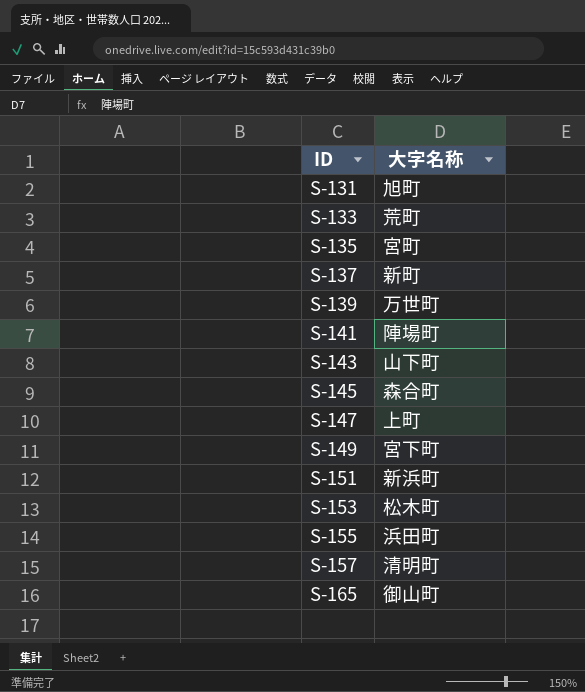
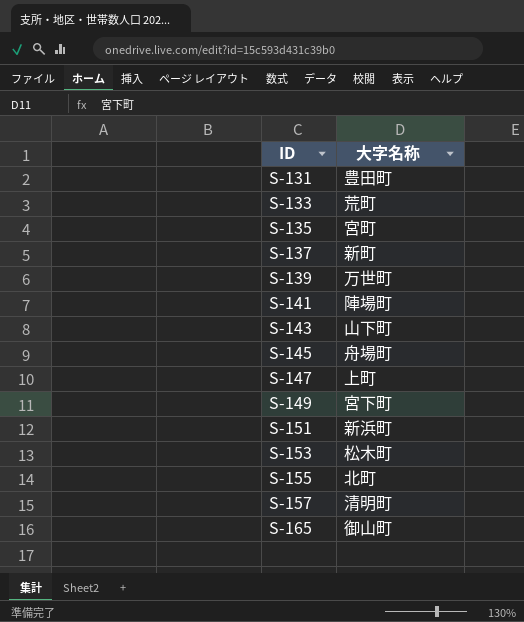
S-131 | 大字名称: 旭町 -> 豊田町
S-145 | 大字名称: 森合町 -> 舟場町
S-155 | 大字名称: 浜田町 -> 北町

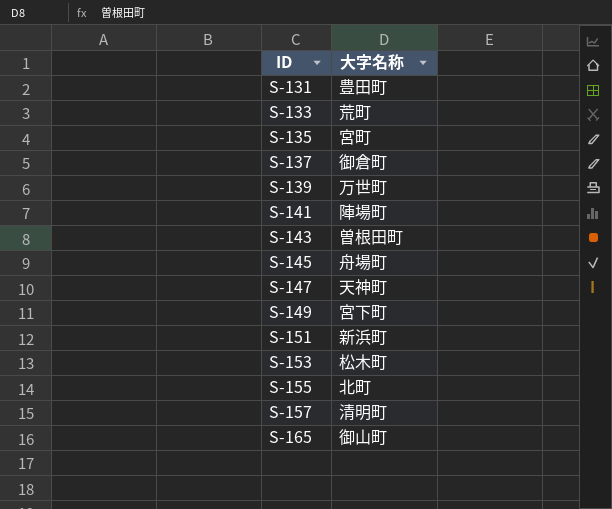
S-137 | 大字名称: 新町 -> 御倉町
S-143 | 大字名称: 山下町 -> 曽根田町
S-147 | 大字名称: 上町 -> 天神町

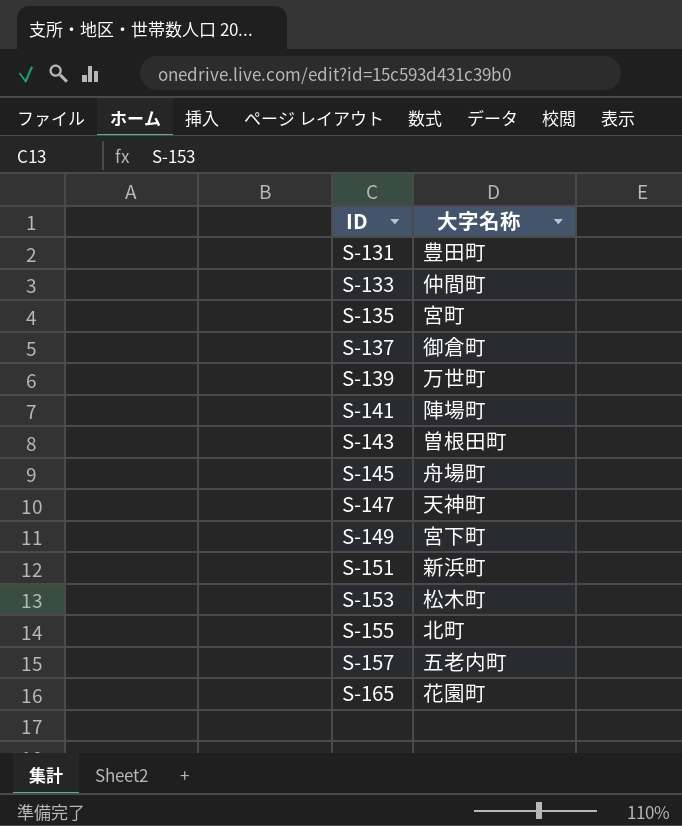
S-133 | 大字名称: 荒町 -> 仲間町
S-157 | 大字名称: 清明町 -> 五老内町
S-165 | 大字名称: 御山町 -> 花園町

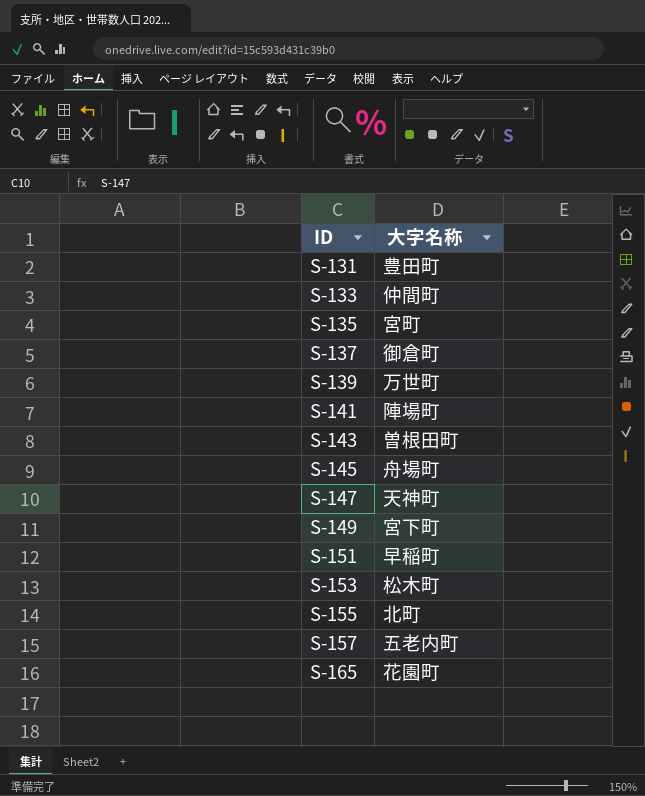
S-151 | 大字名称: 新浜町 -> 早稲町

